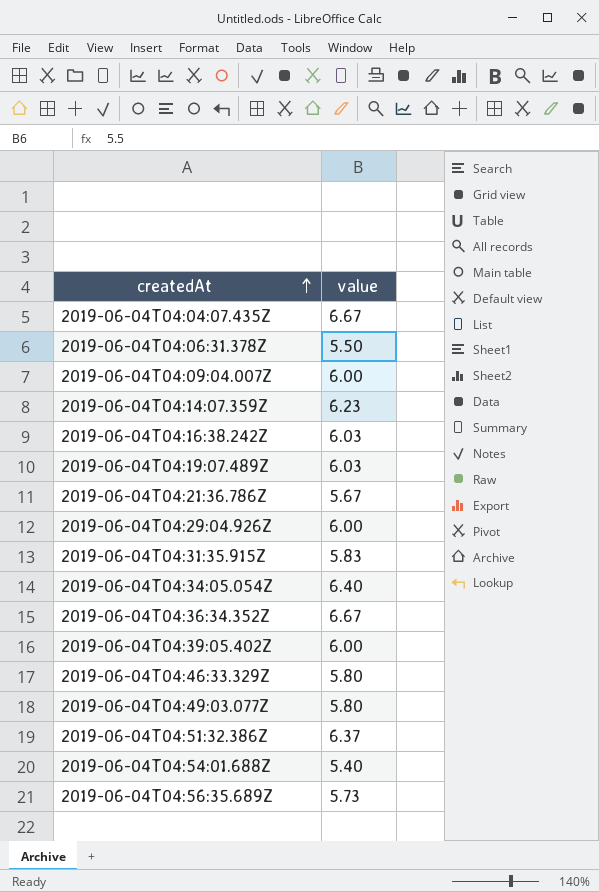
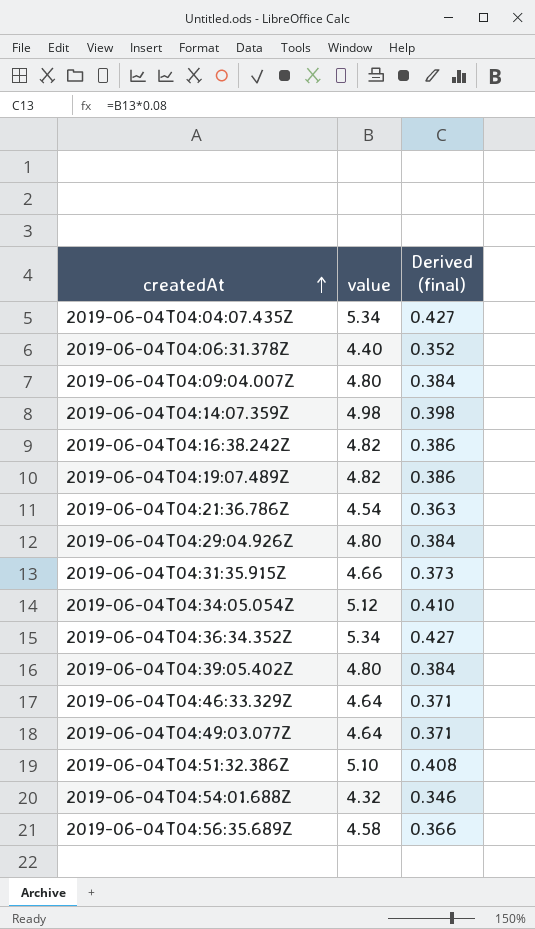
column Derived (final) | formula: none -> [value] * 0.08
2019-06-04T04:04:07.435Z | value: 6.67 -> 5.34
2019-06-04T04:06:31.378Z | value: 5.50 -> 4.40
2019-06-04T04:09:04.007Z | value: 6.00 -> 4.80
2019-06-04T04:14:07.359Z | value: 6.23 -> 4.98
2019-06-04T04:16:38.242Z | value: 6.03 -> 4.82
2019-06-04T04:19:07.489Z | value: 6.03 -> 4.82
2019-06-04T04:21:36.786Z | value: 5.67 -> 4.54
2019-06-04T04:29:04.926Z | value: 6.00 -> 4.80
2019-06-04T04:31:35.915Z | value: 5.83 -> 4.66
2019-06-04T04:34:05.054Z | value: 6.40 -> 5.12
2019-06-04T04:36:34.352Z | value: 6.67 -> 5.34
2019-06-04T04:39:05.402Z | value: 6.00 -> 4.80
2019-06-04T04:46:33.329Z | value: 5.80 -> 4.64
2019-06-04T04:49:03.077Z | value: 5.80 -> 4.64
2019-06-04T04:51:32.386Z | value: 6.37 -> 5.10
2019-06-04T04:54:01.688Z | value: 5.40 -> 4.32
2019-06-04T04:56:35.689Z | value: 5.73 -> 4.58

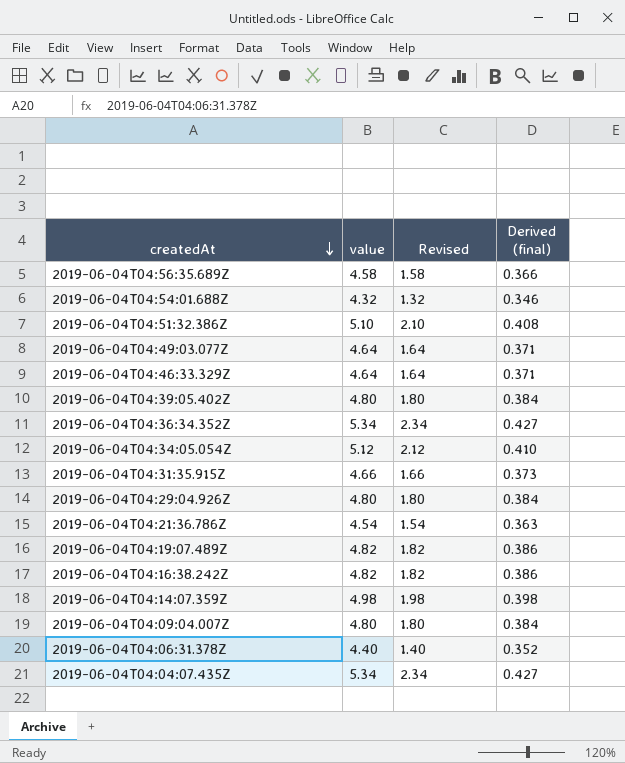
row order: createdAt ascending -> createdAt descending
column Revised | formula: none -> [value] - 3

